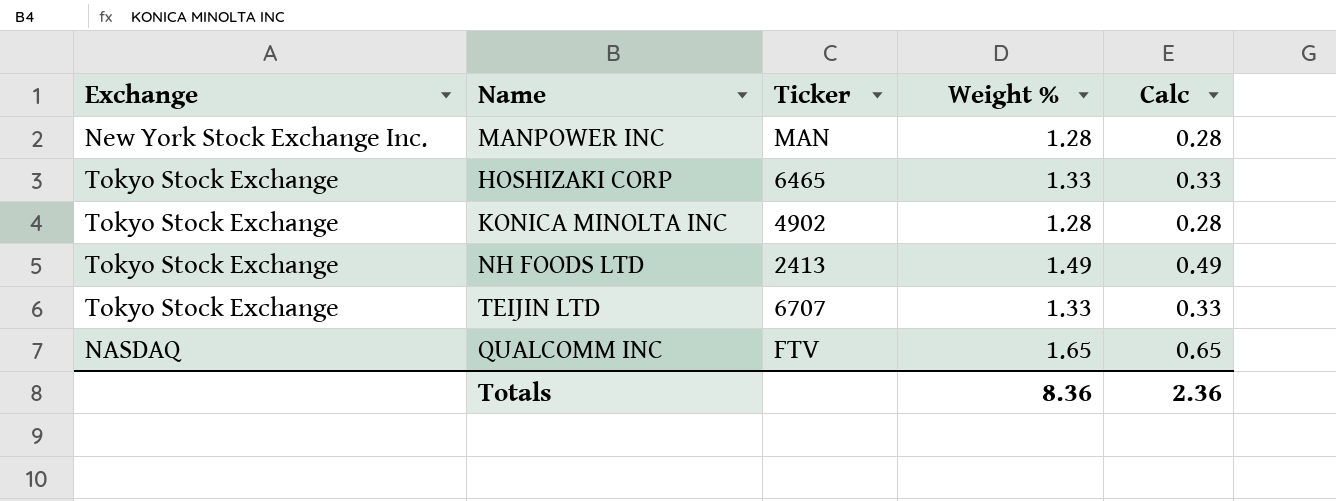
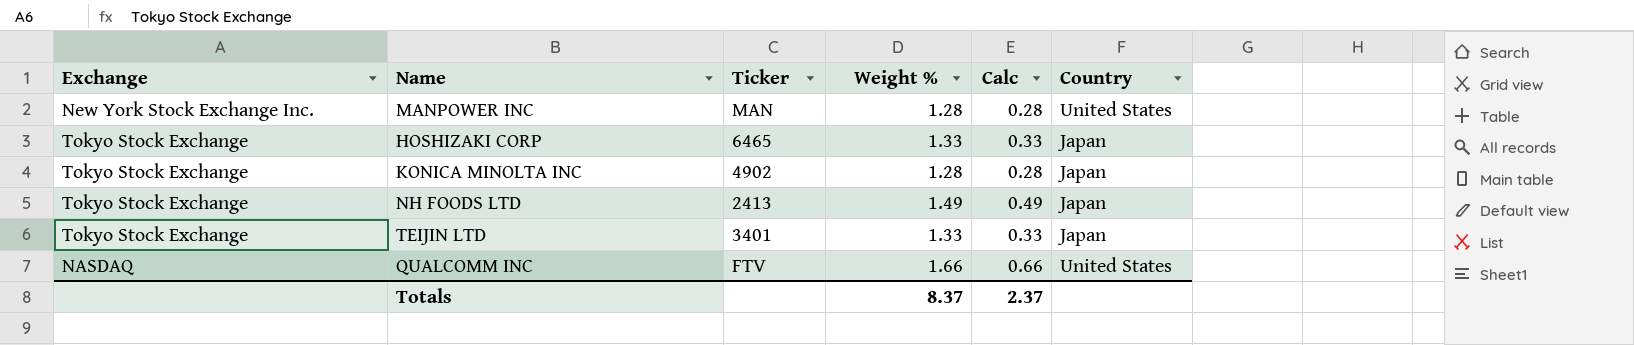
column Country | position: none -> 6
TEIJIN LTD | Ticker: 6707 -> 3401
QUALCOMM INC | Weight %: 1.65 -> 1.66
QUALCOMM INC | Calc: 0.65 -> 0.66
Totals | Weight %: 8.36 -> 8.37
Totals | Calc: 2.36 -> 2.37

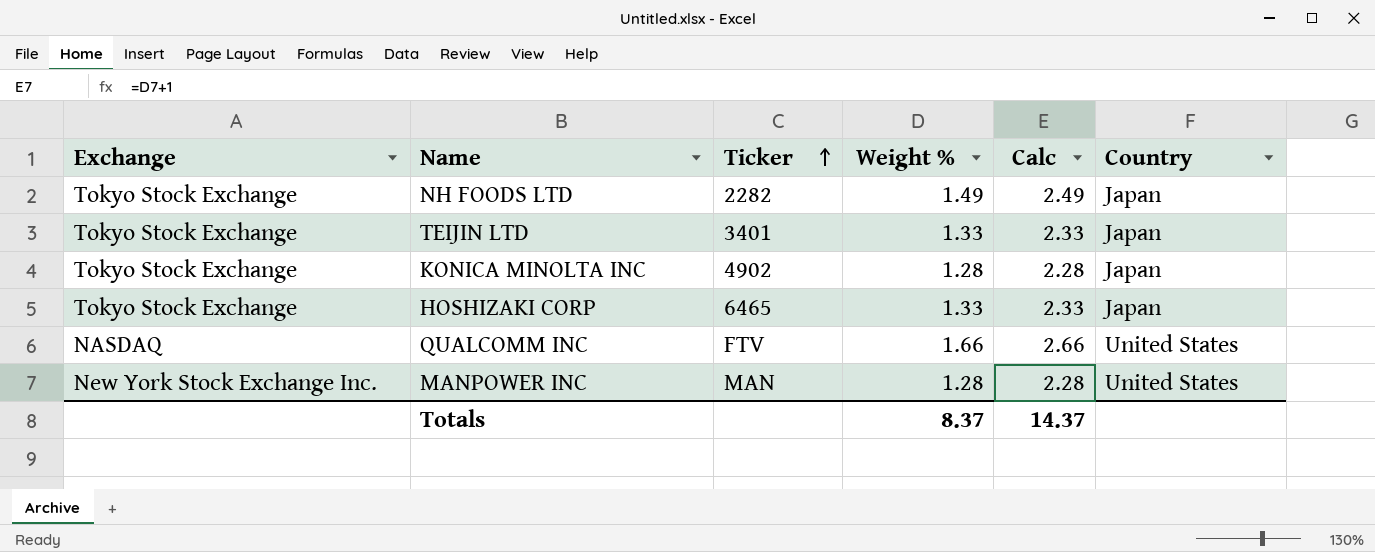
row order: none -> Ticker ascending
column Calc | formula: [Weight %] - 1 -> [Weight %] + 1
NH FOODS LTD | Ticker: 2413 -> 2282
Totals | Calc: 2.37 -> 14.37

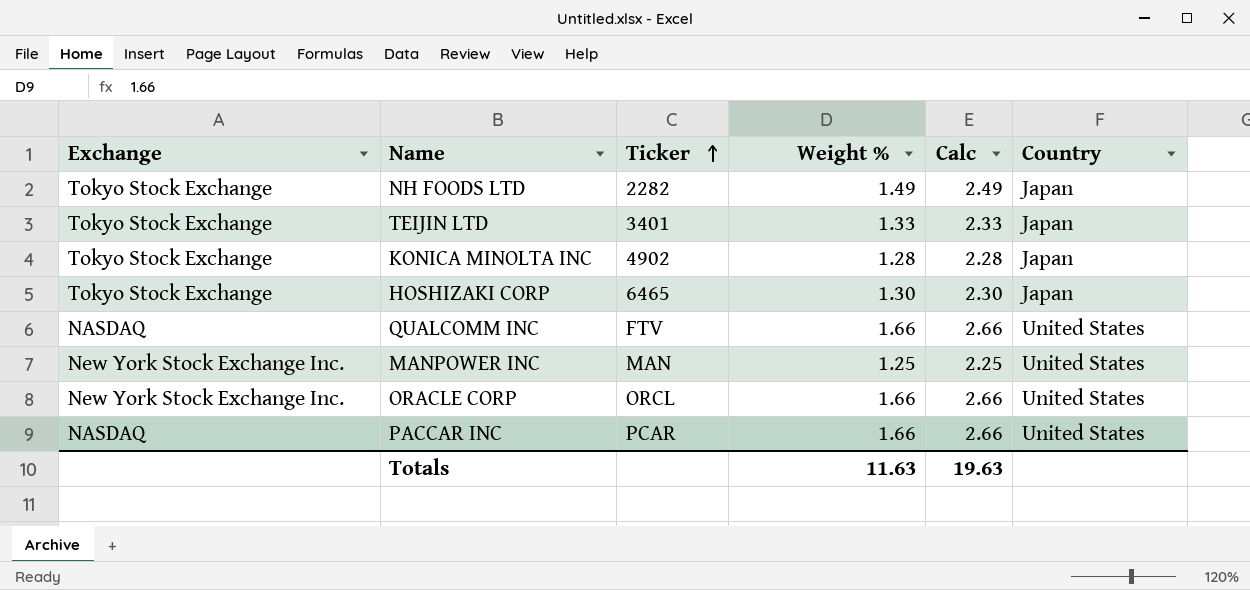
HOSHIZAKI CORP | Weight %: 1.33 -> 1.30
HOSHIZAKI CORP | Calc: 2.33 -> 2.30
MANPOWER INC | Weight %: 1.28 -> 1.25
MANPOWER INC | Calc: 2.28 -> 2.25
row ORACLE CORP: none -> New York Stock Exchange Inc. | ORCL | 1.66 | 2.66 | United States
row PACCAR INC: none -> NASDAQ | PCAR | 1.66 | 2.66 | United States
Totals | Weight %: 8.37 -> 11.63
Totals | Calc: 14.37 -> 19.63

